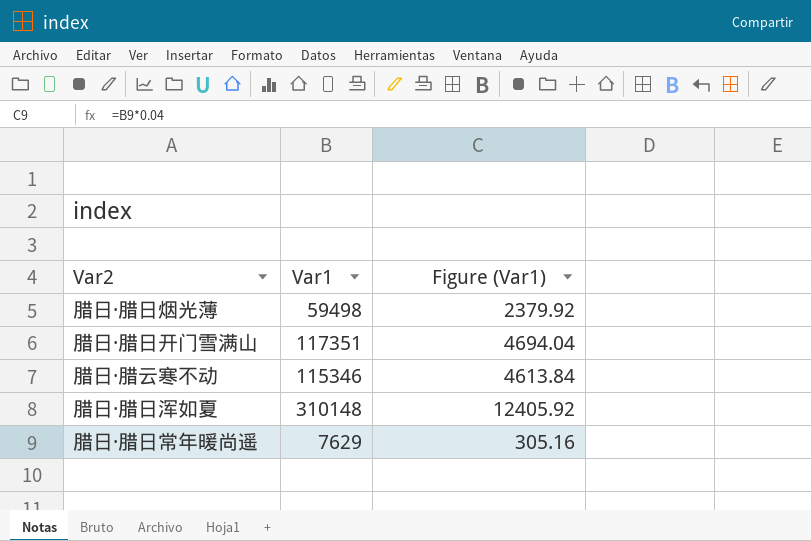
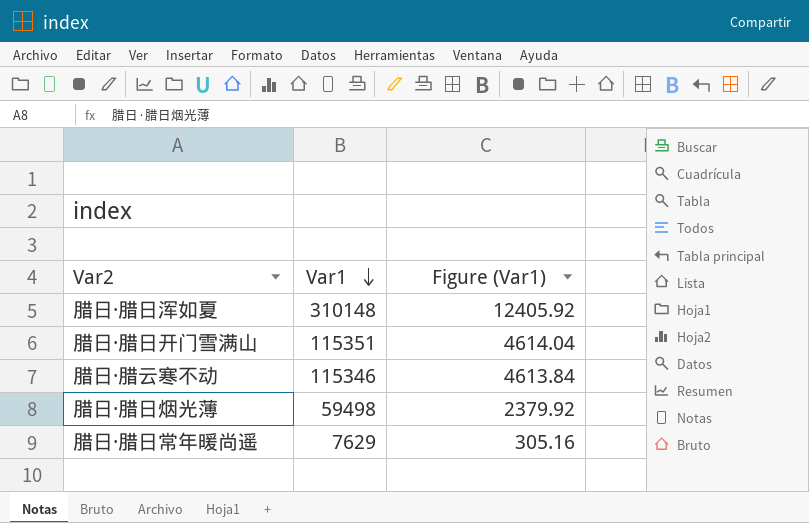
row order: none -> Var1 descending
腊日·腊日开门雪满山 | Var1: 117351 -> 115351
腊日·腊日开门雪满山 | Figure (Var1): 4694.04 -> 4614.04

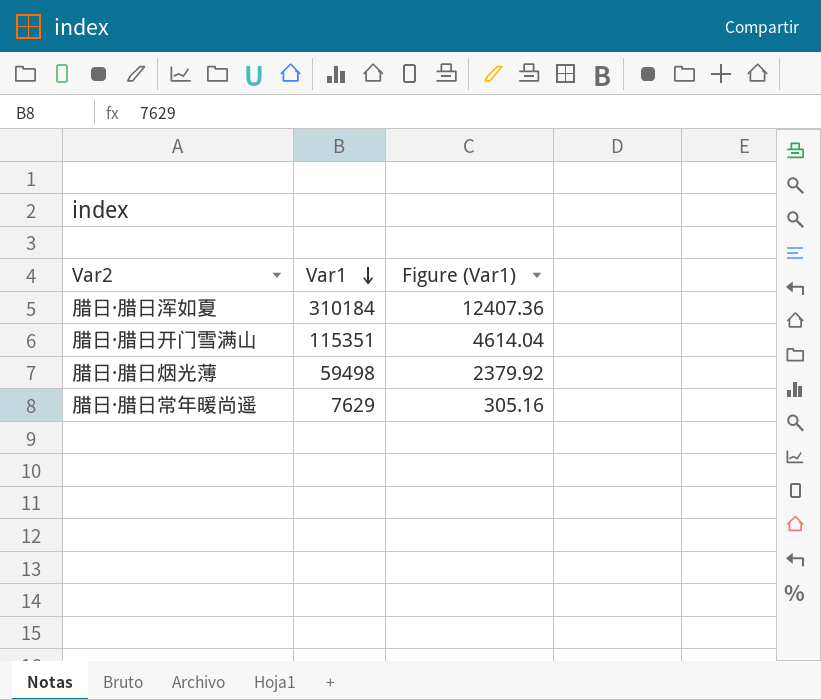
row 腊日·腊云寒不动: 115346 | 4613.84 -> none
腊日·腊日浑如夏 | Var1: 310148 -> 310184
腊日·腊日浑如夏 | Figure (Var1): 12405.92 -> 12407.36

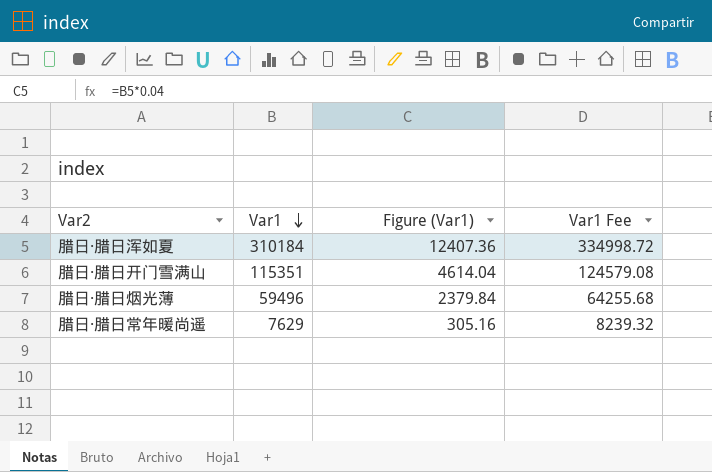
column Var1 Fee | formula: none -> [Var1] * 1.08
腊日·腊日烟光薄 | Var1: 59498 -> 59496
腊日·腊日烟光薄 | Figure (Var1): 2379.92 -> 2379.84

